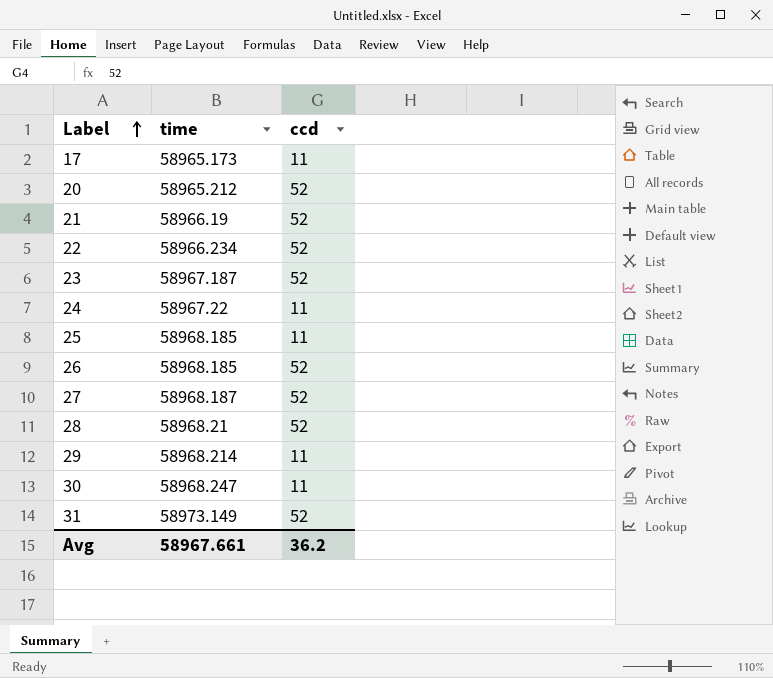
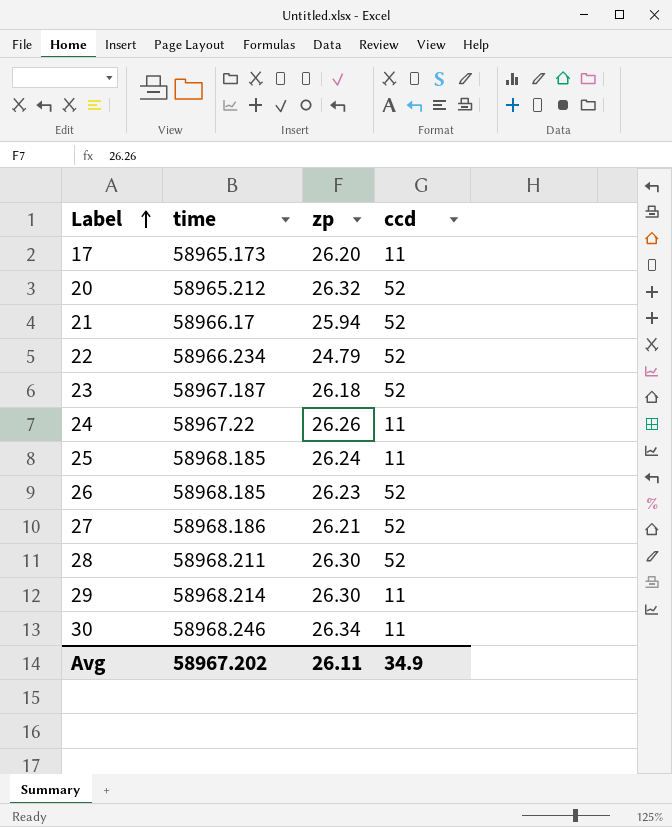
column zp | position: none -> 3
row 31: 58973.149 | 52 -> none
21 | time: 58966.19 -> 58966.17
27 | time: 58968.187 -> 58968.186
28 | time: 58968.21 -> 58968.211
30 | time: 58968.247 -> 58968.246
Avg | time: 58967.661 -> 58967.202
Avg | ccd: 36.2 -> 34.9

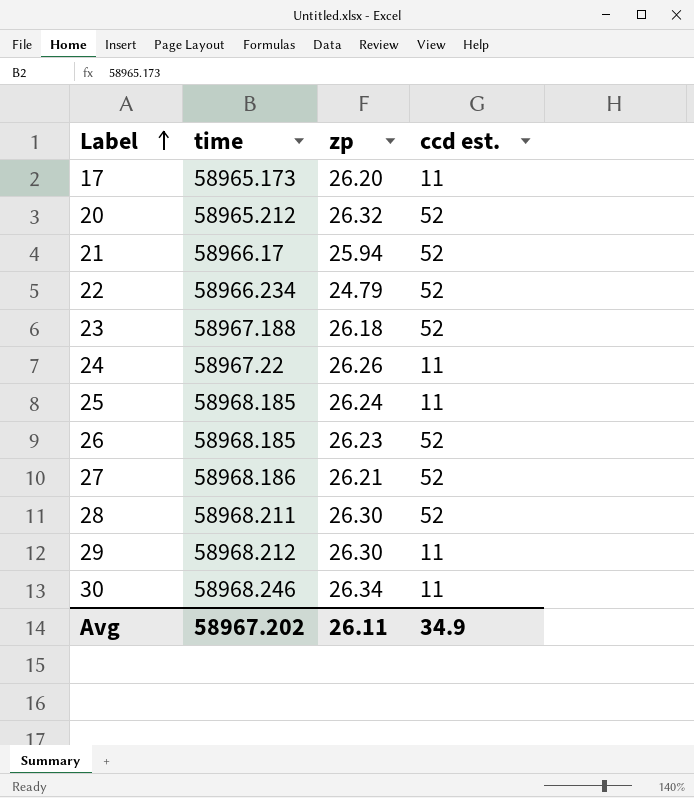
column name: ccd -> ccd est.
23 | time: 58967.187 -> 58967.188
29 | time: 58968.214 -> 58968.212

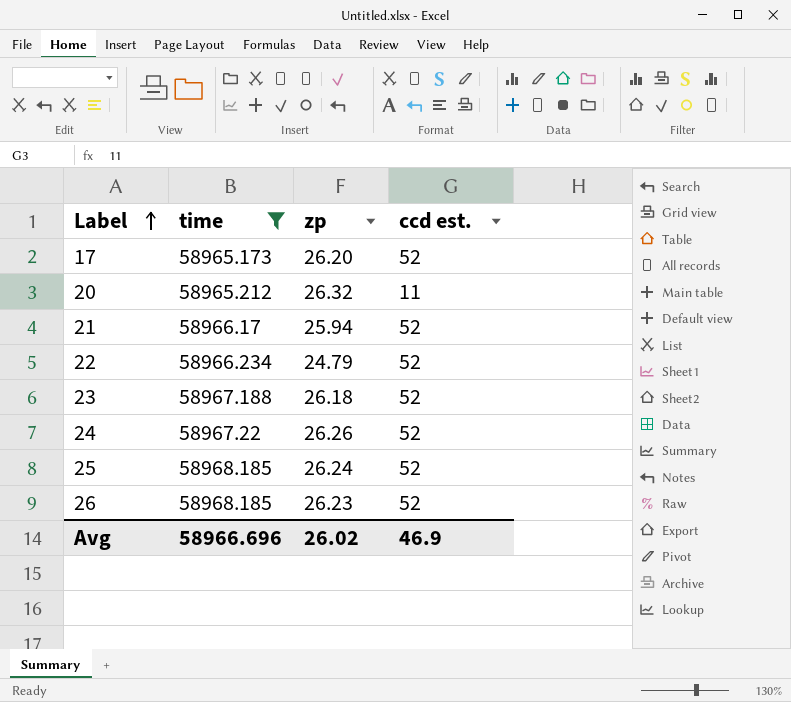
filter: none -> time <= 58968.185
17 | ccd est.: 11 -> 52
20 | ccd est.: 52 -> 11
24 | ccd est.: 11 -> 52
25 | ccd est.: 11 -> 52
Avg | time: 58967.202 -> 58966.696
Avg | zp: 26.11 -> 26.02
Avg | ccd est.: 34.9 -> 46.9

